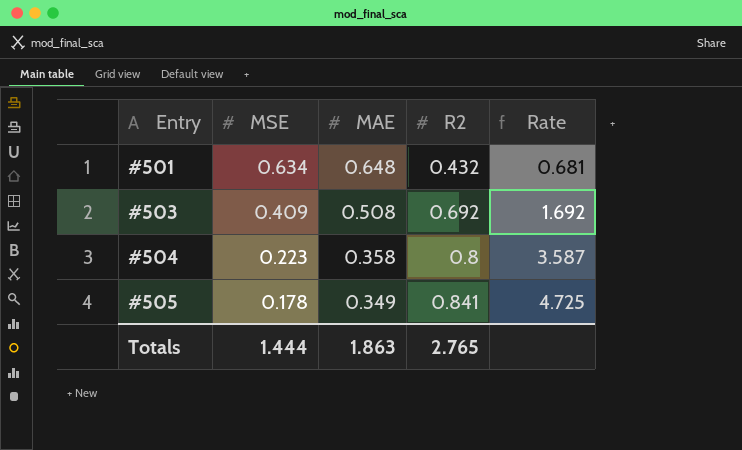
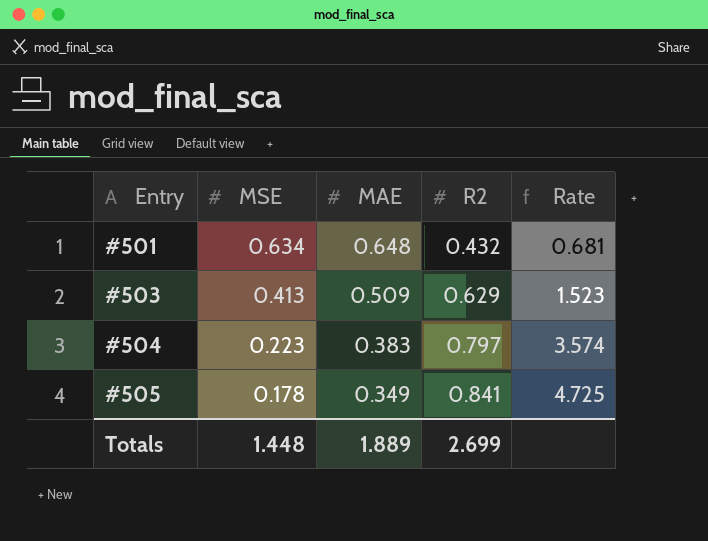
#503 | MSE: 0.409 -> 0.413
#503 | MAE: 0.508 -> 0.509
#503 | R2: 0.692 -> 0.629
#503 | Rate: 1.692 -> 1.523
#504 | MAE: 0.358 -> 0.383
#504 | R2: 0.8 -> 0.797
#504 | Rate: 3.587 -> 3.574
Totals | MSE: 1.444 -> 1.448
Totals | MAE: 1.863 -> 1.889
Totals | R2: 2.765 -> 2.699

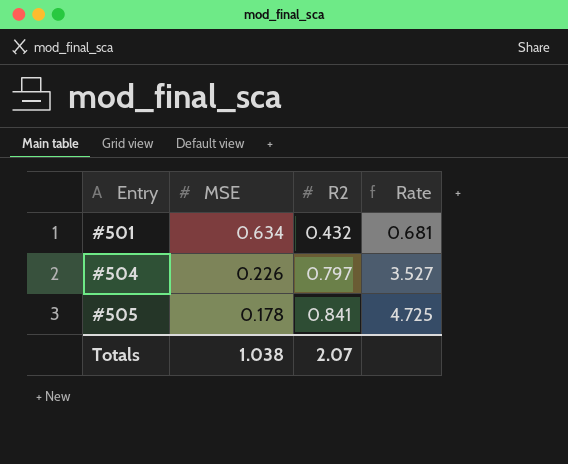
column MAE | position: 3 -> none
row #503: 0.413 | 0.509 | 0.629 | 1.523 -> none
#504 | MSE: 0.223 -> 0.226
#504 | Rate: 3.574 -> 3.527
Totals | MSE: 1.448 -> 1.038
Totals | R2: 2.699 -> 2.07

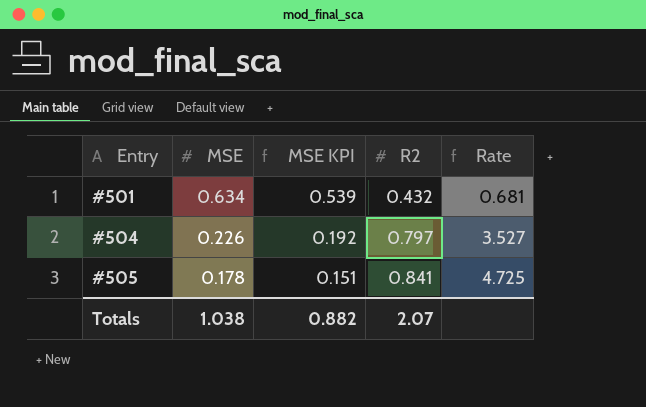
column MSE KPI | formula: none -> [MSE] * 0.85

